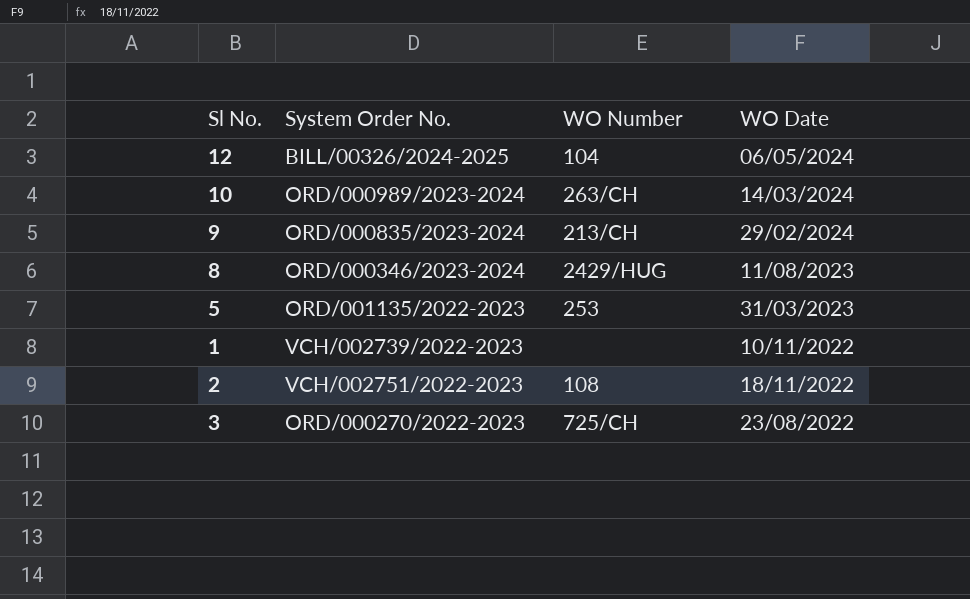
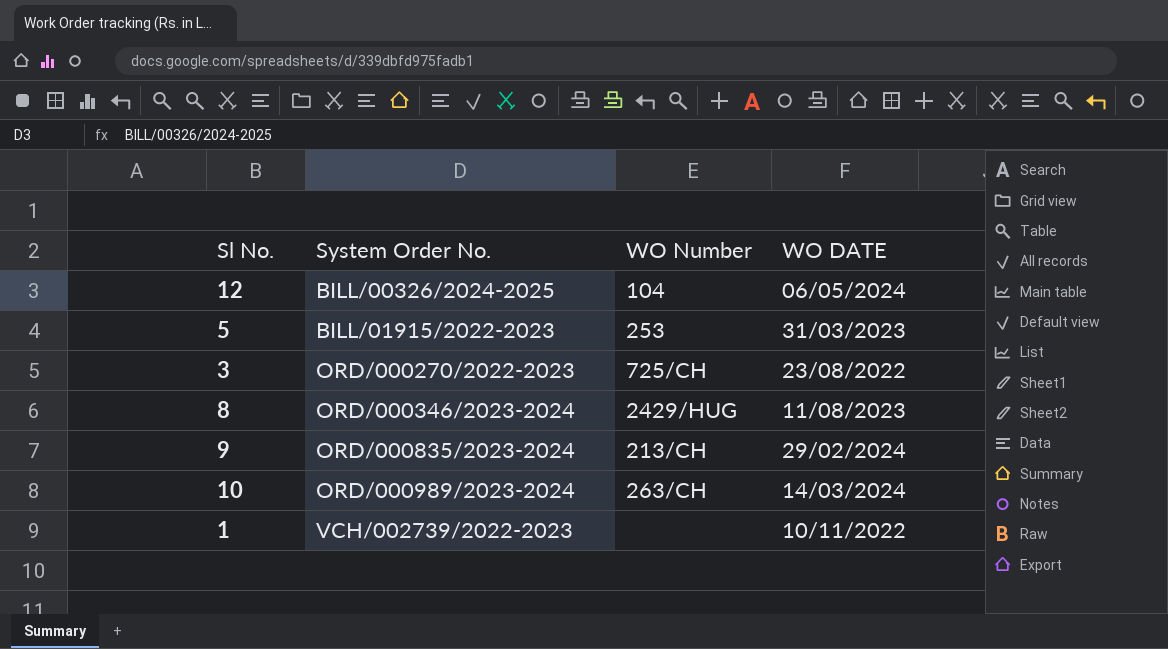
row order: none -> System Order No. ascending
column name: WO Date -> WO DATE
row 2: VCH/002751/2022-2023 | 108 | 18/11/2022 -> none
5 | System Order No.: ORD/001135/2022-2023 -> BILL/01915/2022-2023

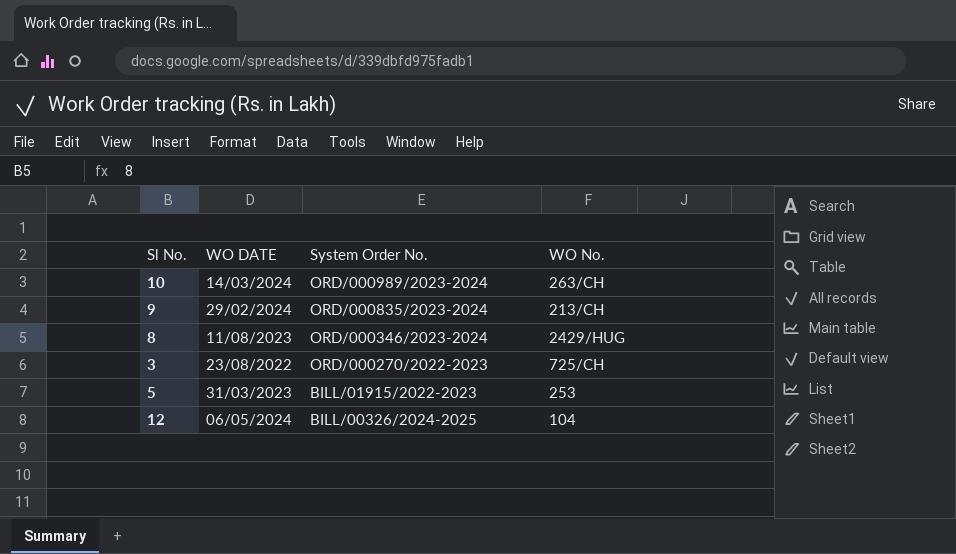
row order: System Order No. ascending -> System Order No. descending
column WO DATE | position: 4 -> 2
column name: WO Number -> WO No.
row 1: VCH/002739/2022-2023 | none | 10/11/2022 -> none

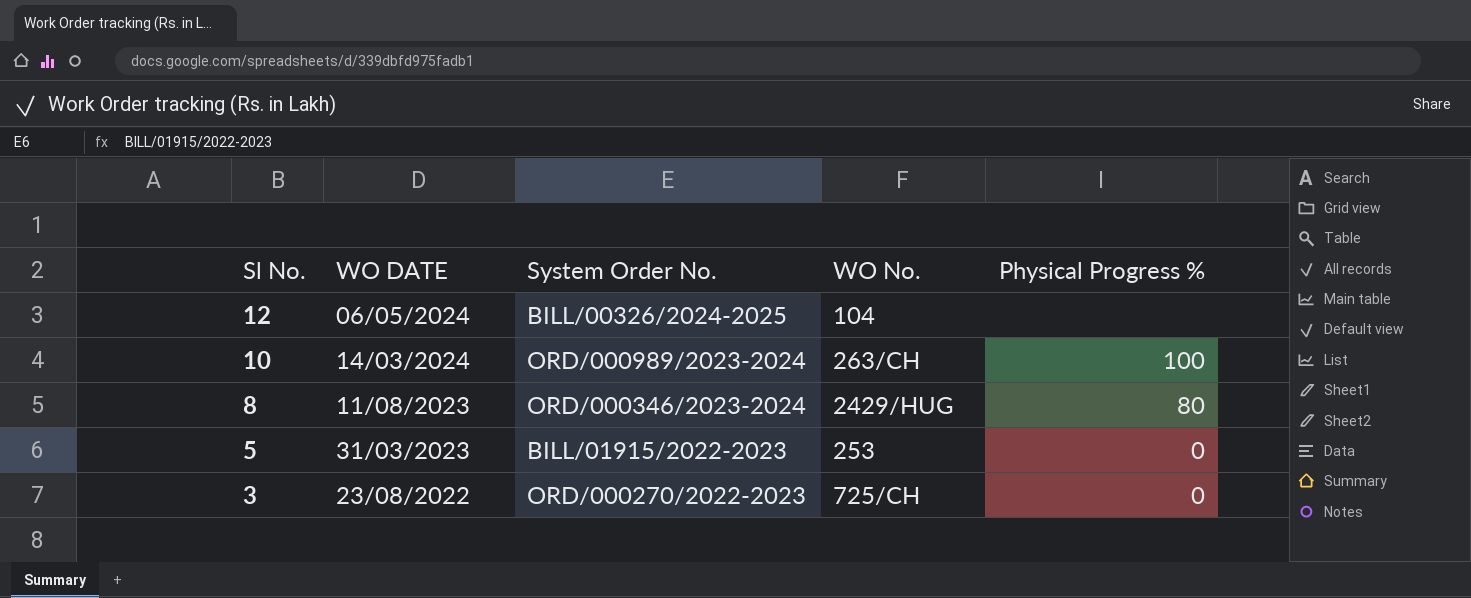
row order: System Order No. descending -> Sl No. descending
column Physical Progress % | position: none -> 5
row 9: 29/02/2024 | ORD/000835/2023-2024 | 213/CH -> none

